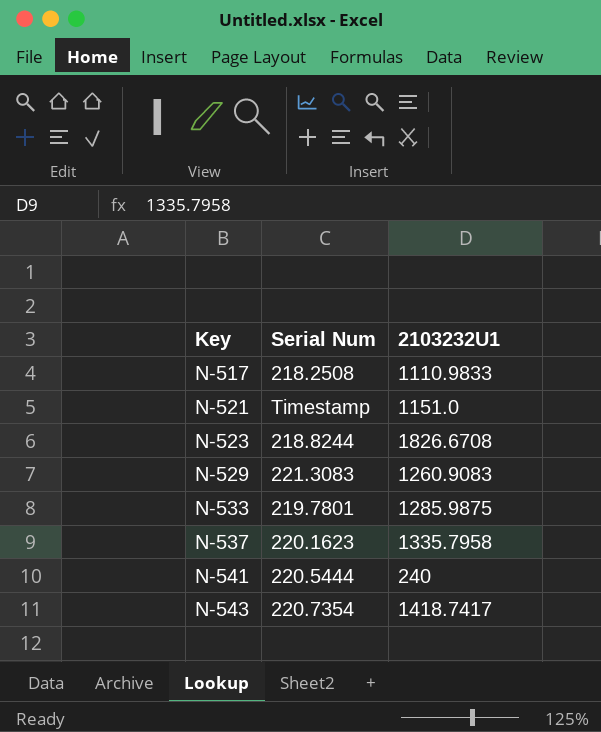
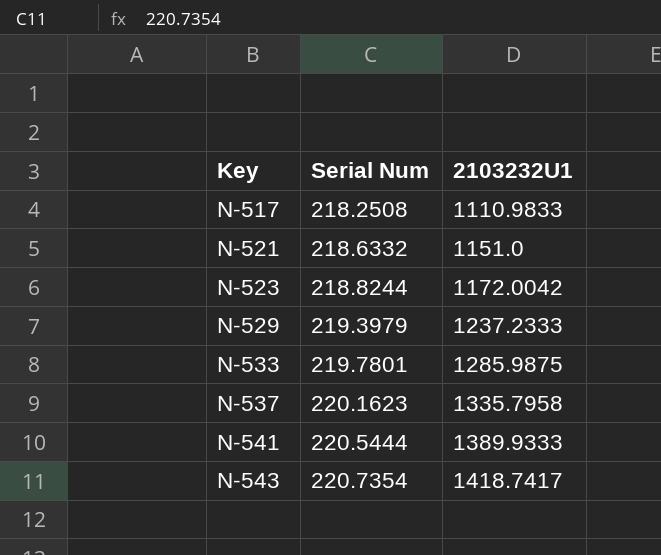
N-521 | Serial Num: Timestamp -> 218.6332
N-523 | 2103232U1: 1826.6708 -> 1172.0042
N-529 | Serial Num: 221.3083 -> 219.3979
N-529 | 2103232U1: 1260.9083 -> 1237.2333
N-541 | 2103232U1: 240 -> 1389.9333

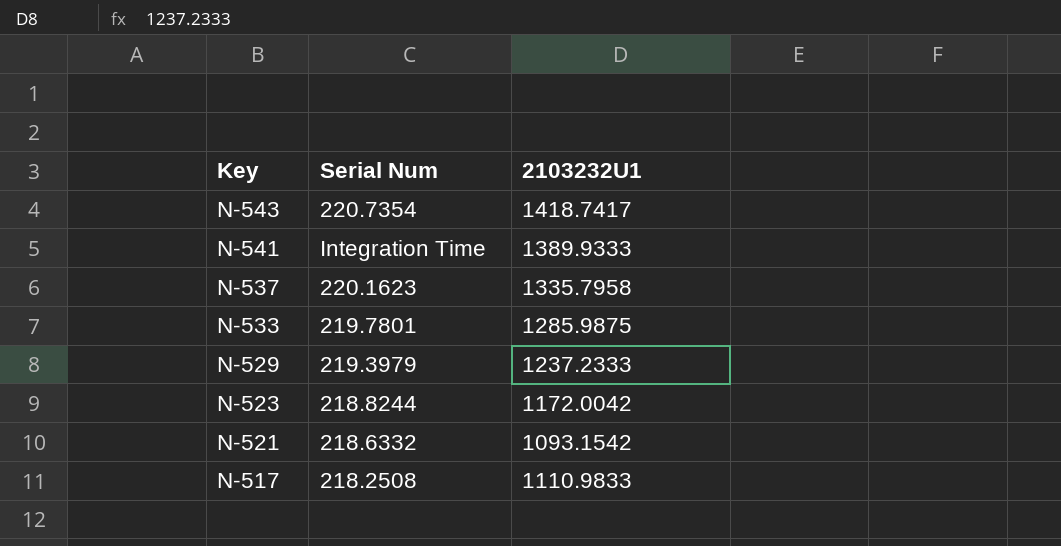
row order: Key ascending -> Key descending
N-541 | Serial Num: 220.5444 -> Integration Time
N-521 | 2103232U1: 1151.0 -> 1093.1542

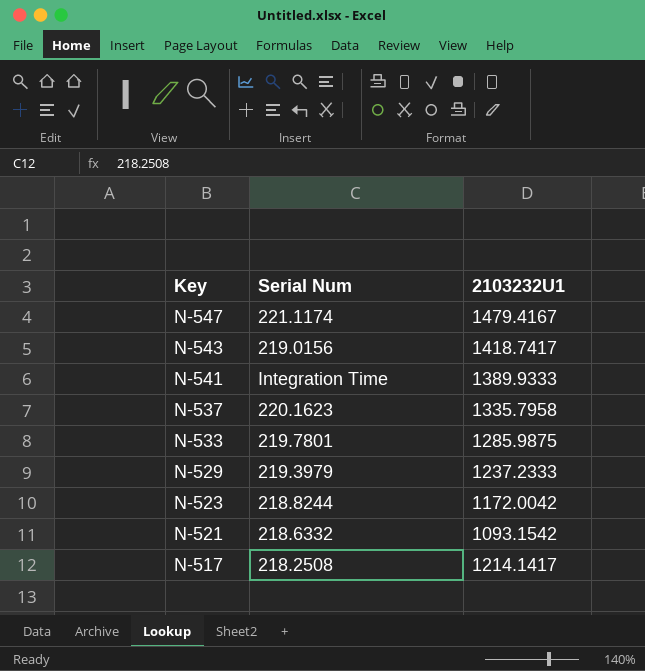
row N-547: none -> 221.1174 | 1479.4167
N-543 | Serial Num: 220.7354 -> 219.0156
N-517 | 2103232U1: 1110.9833 -> 1214.1417

